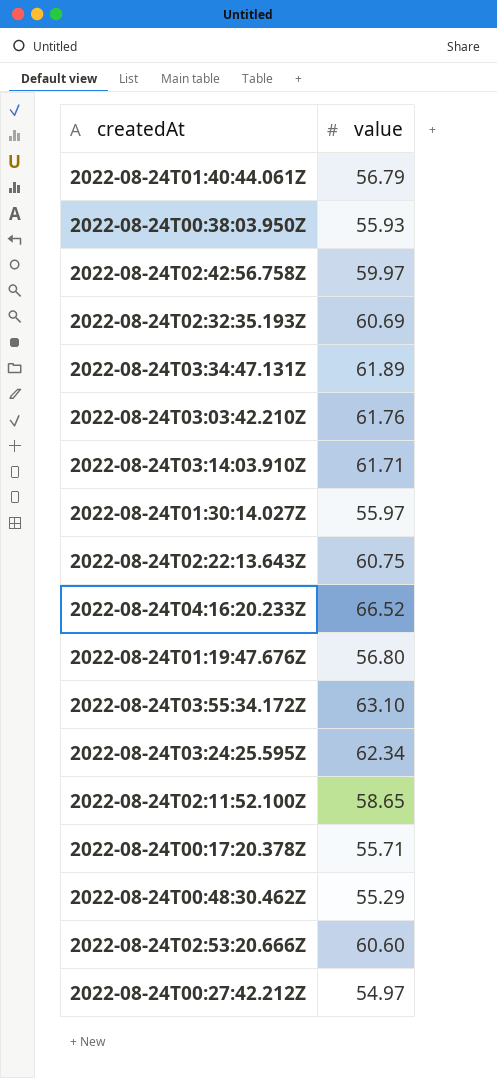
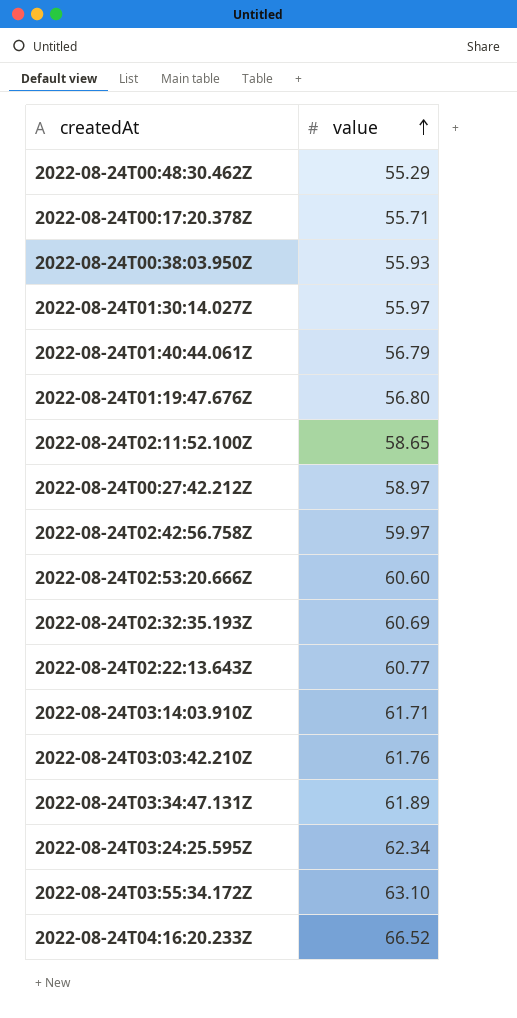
row order: none -> value ascending
2022-08-24T00:27:42.212Z | value: 54.97 -> 58.97
2022-08-24T02:22:13.643Z | value: 60.75 -> 60.77

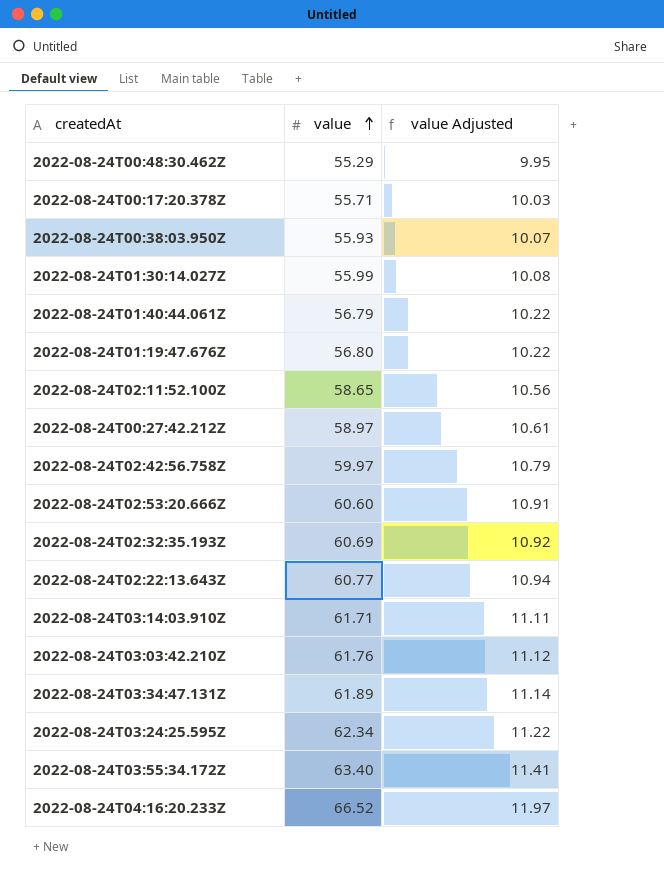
column value Adjusted | formula: none -> [value] * 0.18
2022-08-24T01:30:14.027Z | value: 55.97 -> 55.99
2022-08-24T03:55:34.172Z | value: 63.10 -> 63.40

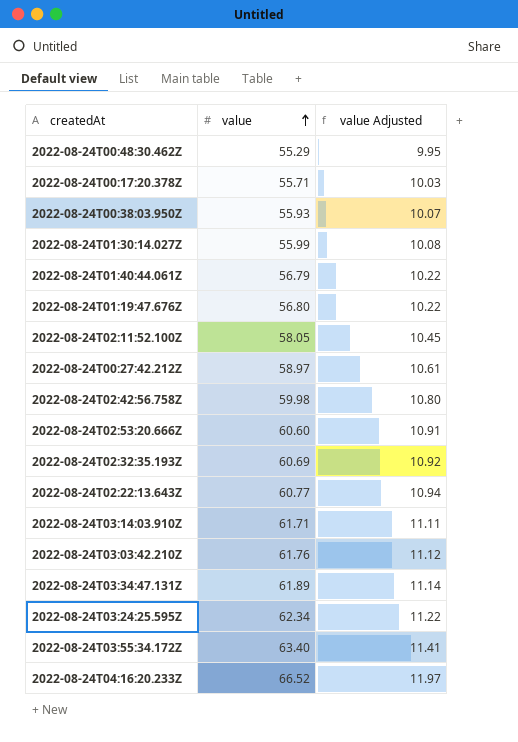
2022-08-24T02:11:52.100Z | value: 58.65 -> 58.05
2022-08-24T02:11:52.100Z | value Adjusted: 10.56 -> 10.45
2022-08-24T02:42:56.758Z | value: 59.97 -> 59.98
2022-08-24T02:42:56.758Z | value Adjusted: 10.79 -> 10.80

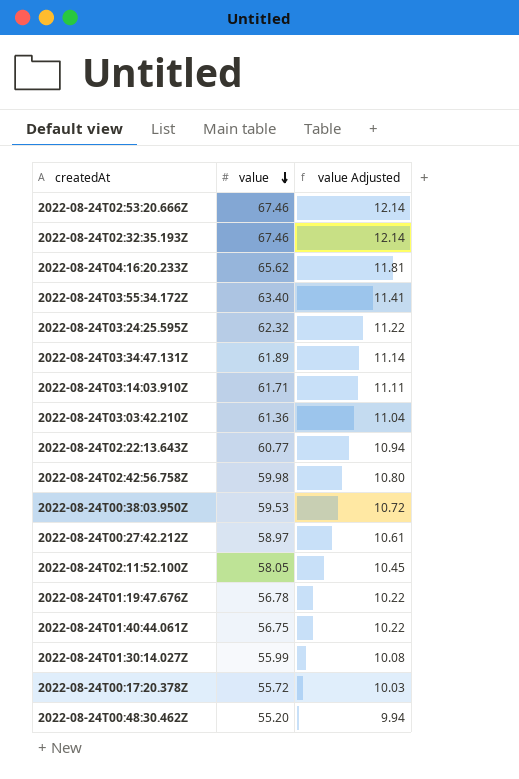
row order: value ascending -> value descending
2022-08-24T02:53:20.666Z | value: 60.60 -> 67.46
2022-08-24T02:53:20.666Z | value Adjusted: 10.91 -> 12.14
2022-08-24T02:32:35.193Z | value: 60.69 -> 67.46
2022-08-24T02:32:35.193Z | value Adjusted: 10.92 -> 12.14
2022-08-24T04:16:20.233Z | value: 66.52 -> 65.62
2022-08-24T04:16:20.233Z | value Adjusted: 11.97 -> 11.81
2022-08-24T03:24:25.595Z | value: 62.34 -> 62.32
2022-08-24T03:03:42.210Z | value: 61.76 -> 61.36
2022-08-24T03:03:42.210Z | value Adjusted: 11.12 -> 11.04
2022-08-24T00:38:03.950Z | value: 55.93 -> 59.53
2022-08-24T00:38:03.950Z | value Adjusted: 10.07 -> 10.72
2022-08-24T01:19:47.676Z | value: 56.80 -> 56.78
2022-08-24T01:40:44.061Z | value: 56.79 -> 56.75
2022-08-24T00:17:20.378Z | value: 55.71 -> 55.72
2022-08-24T00:48:30.462Z | value: 55.29 -> 55.20
2022-08-24T00:48:30.462Z | value Adjusted: 9.95 -> 9.94

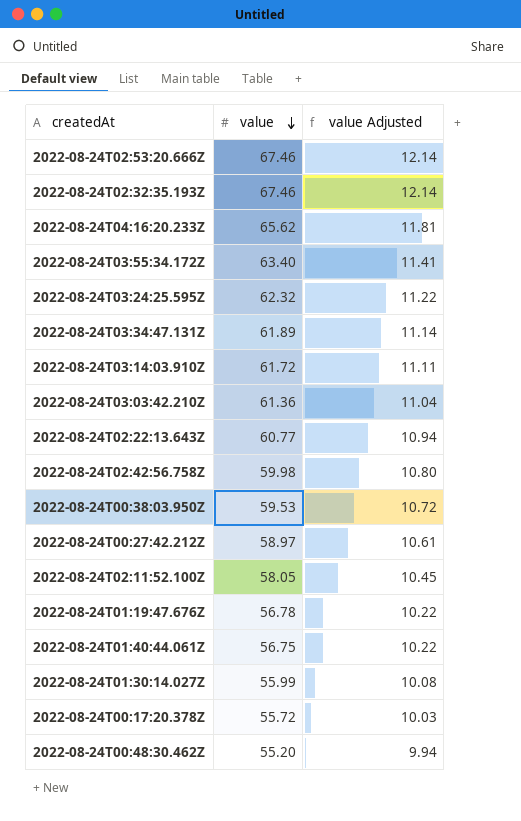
2022-08-24T03:14:03.910Z | value: 61.71 -> 61.72

